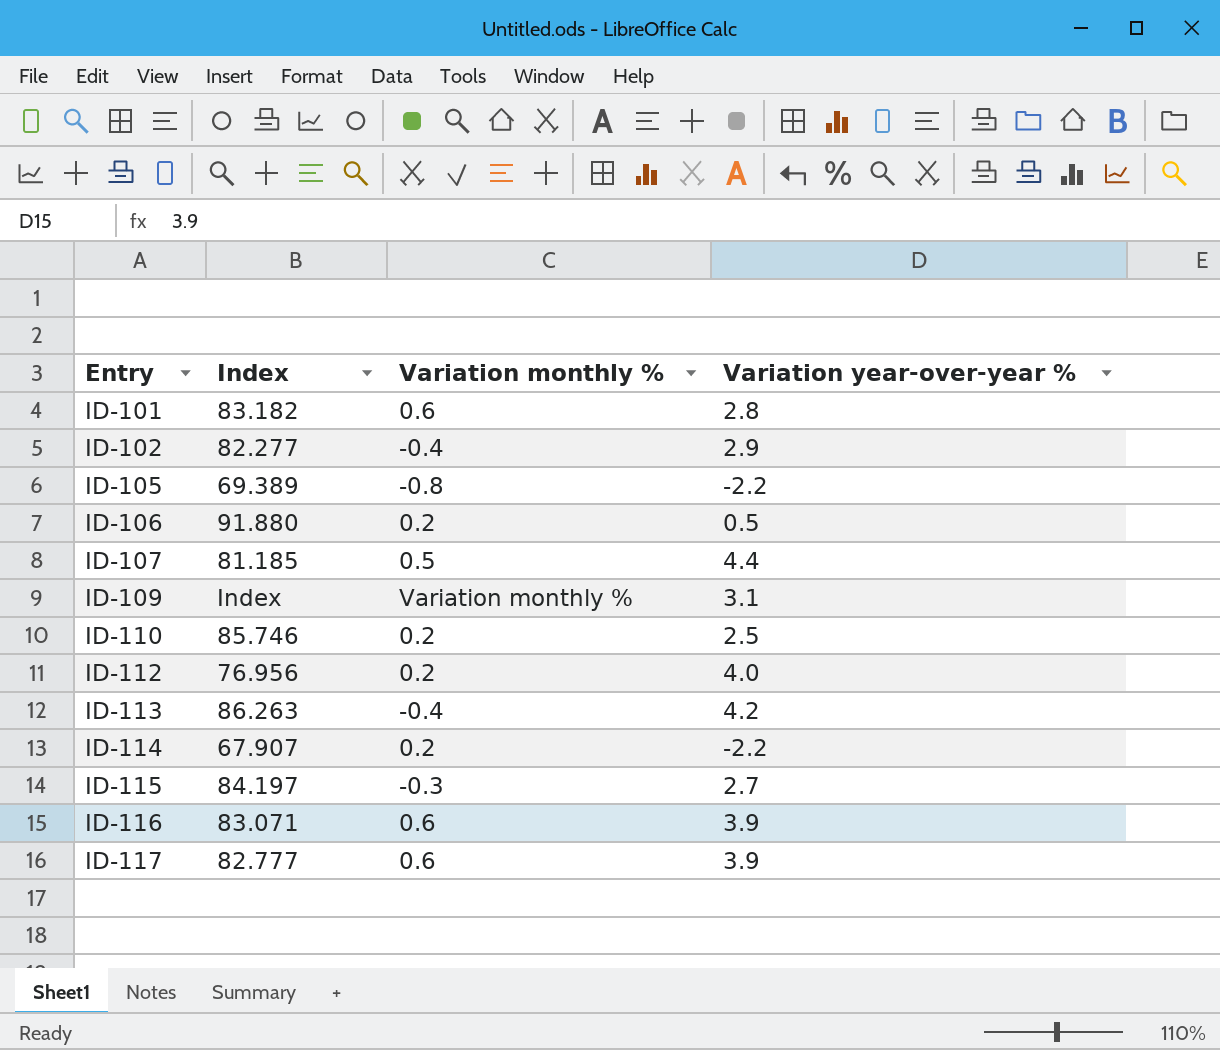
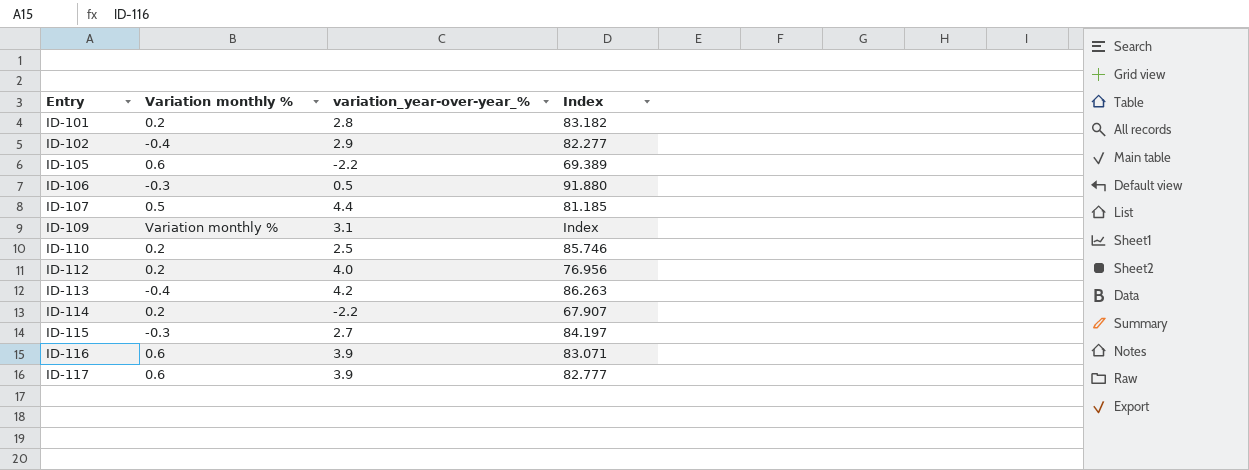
column name: Variation year-over-year % -> variation_year-over-year_%
column Index | position: 2 -> 4
ID-101 | Variation monthly %: 0.6 -> 0.2
ID-105 | Variation monthly %: -0.8 -> 0.6
ID-106 | Variation monthly %: 0.2 -> -0.3

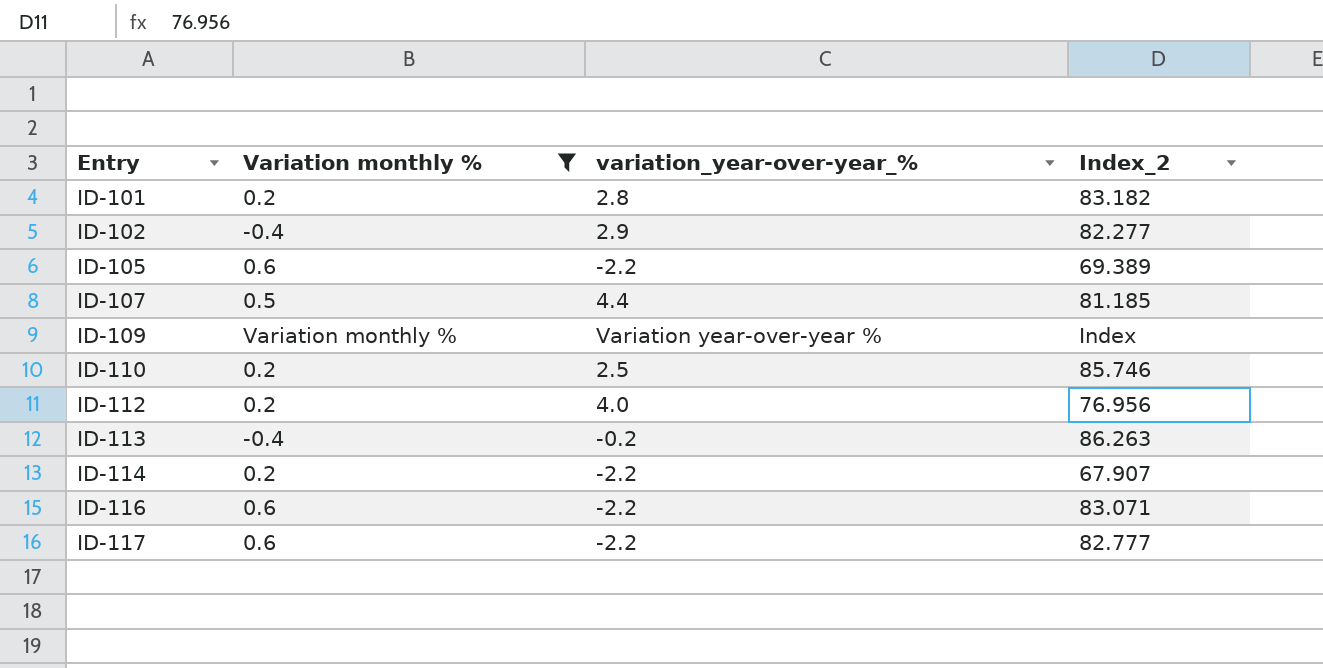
filter: none -> Variation monthly % != -0.3
column name: Index -> Index_2
ID-109 | variation_year-over-year_%: 3.1 -> Variation year-over-year %
ID-113 | variation_year-over-year_%: 4.2 -> -0.2
ID-116 | variation_year-over-year_%: 3.9 -> -2.2
ID-117 | variation_year-over-year_%: 3.9 -> -2.2

